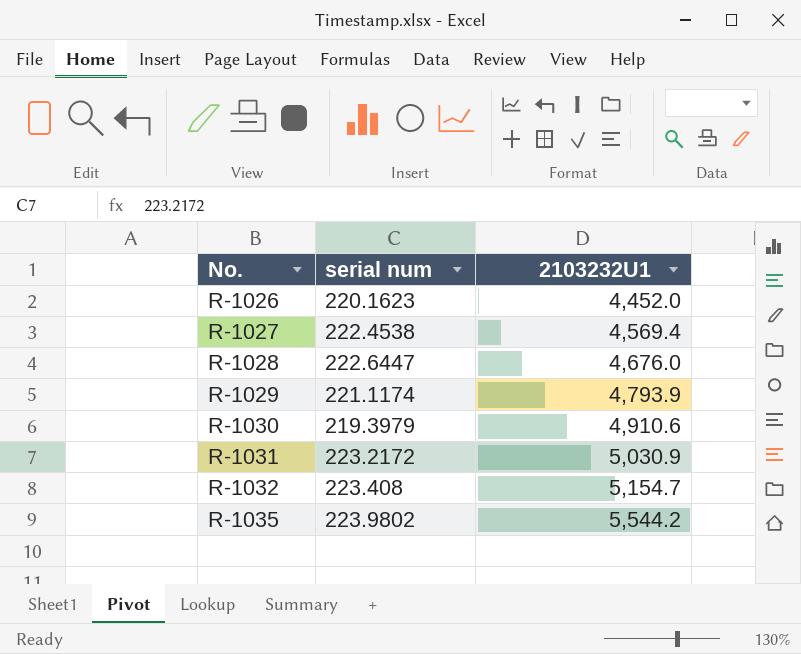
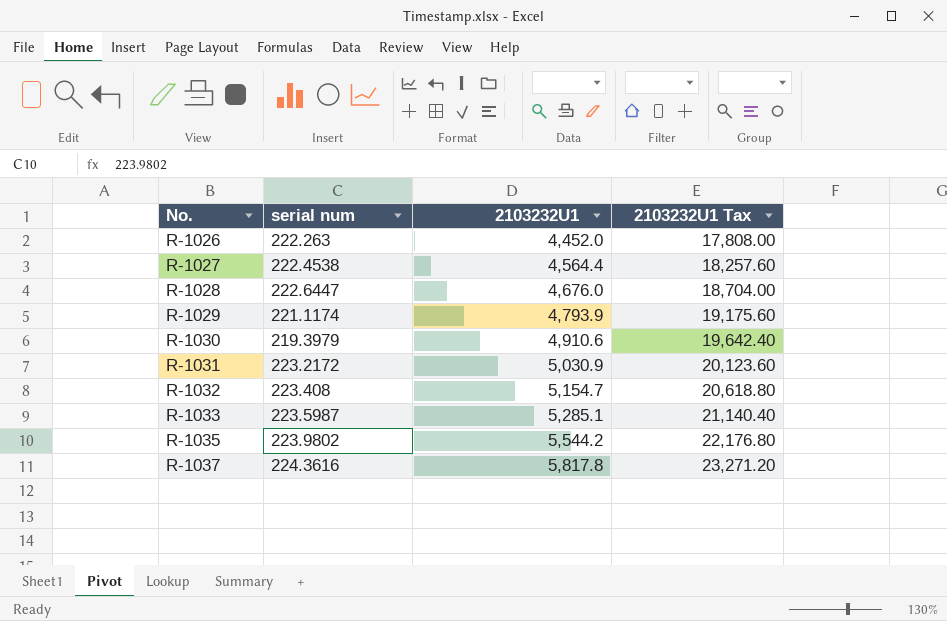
column 2103232U1 Tax | formula: none -> [2103232U1] * 4
R-1026 | serial num: 220.1623 -> 222.263
R-1027 | 2103232U1: 4,569.4 -> 4,564.4
row R-1033: none -> 223.5987 | 5,285.1 | 21,140.40
row R-1037: none -> 224.3616 | 5,817.8 | 23,271.20

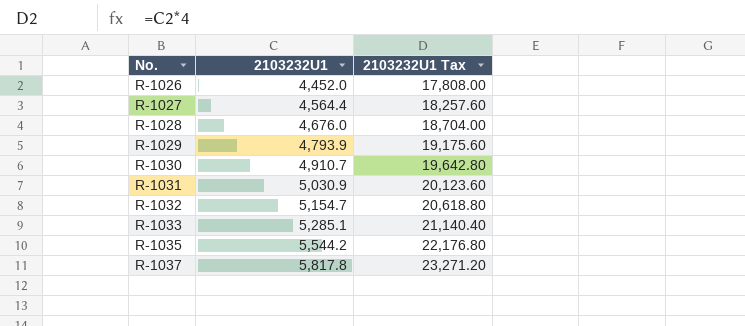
column serial num | position: 2 -> none
R-1030 | 2103232U1: 4,910.6 -> 4,910.7
R-1030 | 2103232U1 Tax: 19,642.40 -> 19,642.80

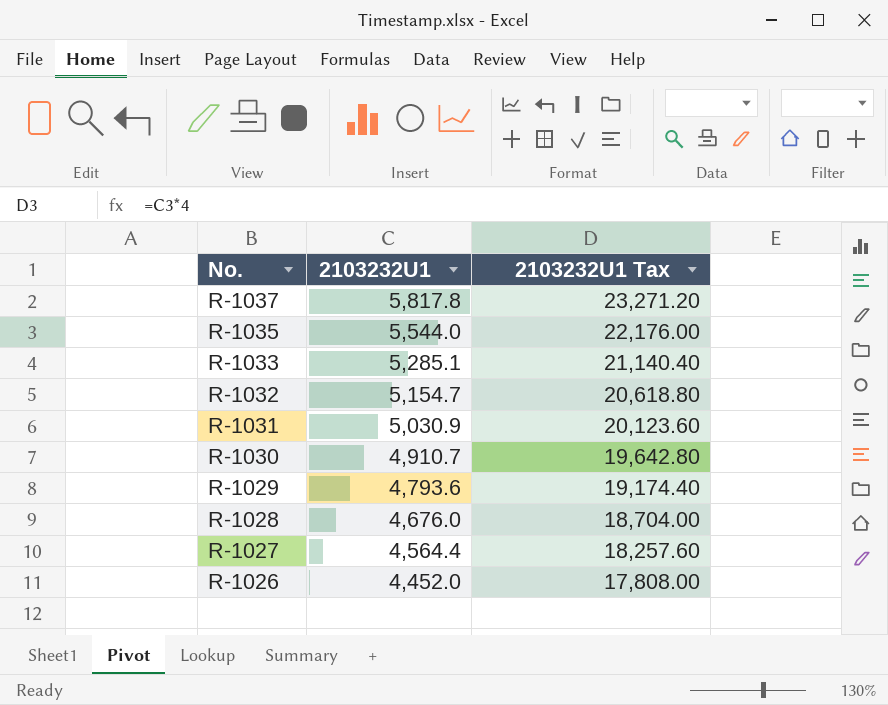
row order: No. ascending -> No. descending
R-1035 | 2103232U1: 5,544.2 -> 5,544.0
R-1035 | 2103232U1 Tax: 22,176.80 -> 22,176.00
R-1029 | 2103232U1: 4,793.9 -> 4,793.6
R-1029 | 2103232U1 Tax: 19,175.60 -> 19,174.40

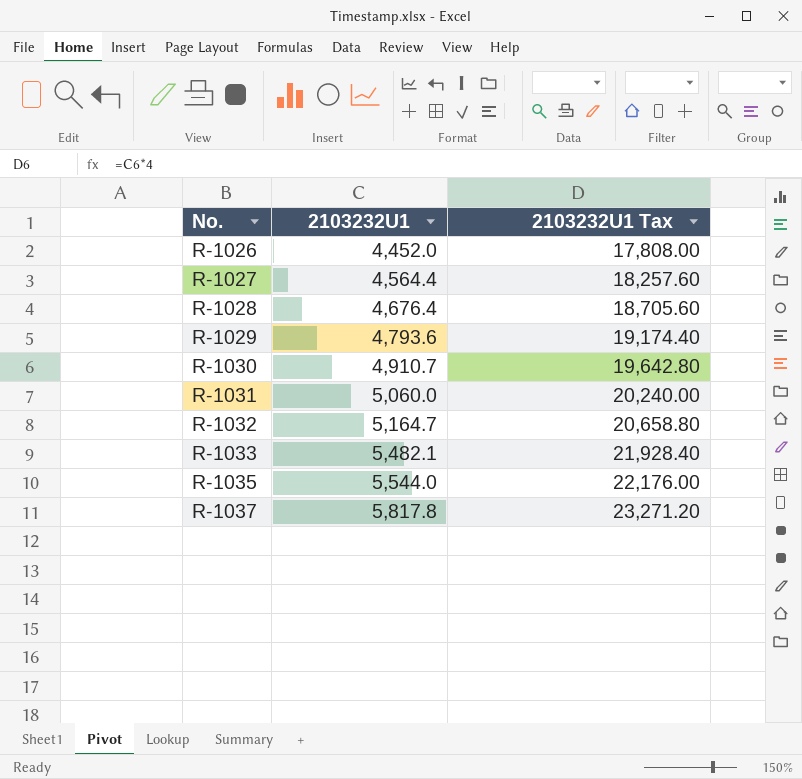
row order: No. descending -> No. ascending
R-1028 | 2103232U1: 4,676.0 -> 4,676.4
R-1028 | 2103232U1 Tax: 18,704.00 -> 18,705.60
R-1031 | 2103232U1: 5,030.9 -> 5,060.0
R-1031 | 2103232U1 Tax: 20,123.60 -> 20,240.00
R-1032 | 2103232U1: 5,154.7 -> 5,164.7
R-1032 | 2103232U1 Tax: 20,618.80 -> 20,658.80
R-1033 | 2103232U1: 5,285.1 -> 5,482.1
R-1033 | 2103232U1 Tax: 21,140.40 -> 21,928.40

